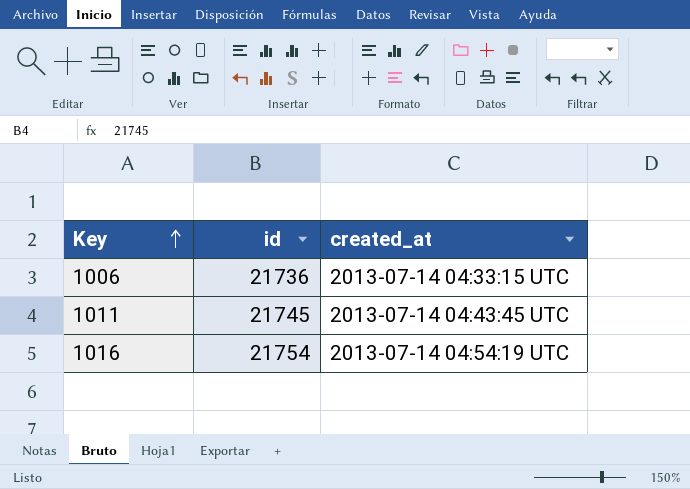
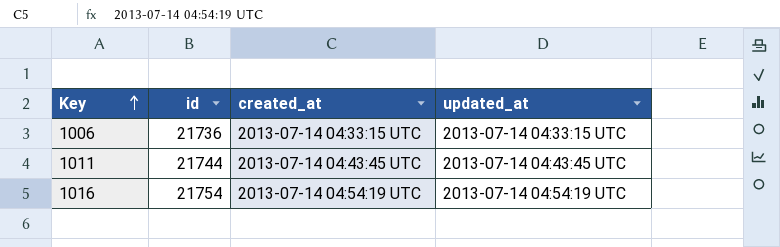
column updated_at | position: none -> 4
1011 | id: 21745 -> 21744

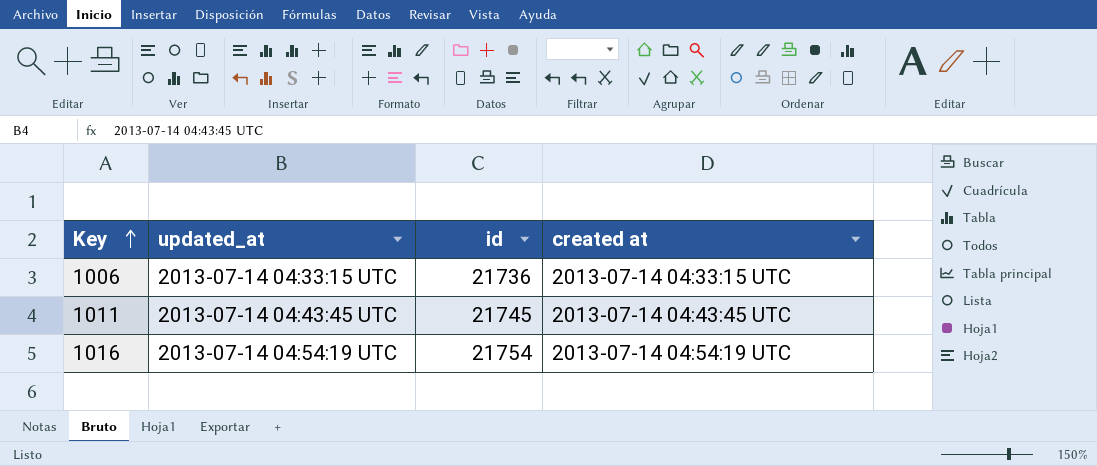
column updated_at | position: 4 -> 2
column name: created_at -> created at
1011 | id: 21744 -> 21745

